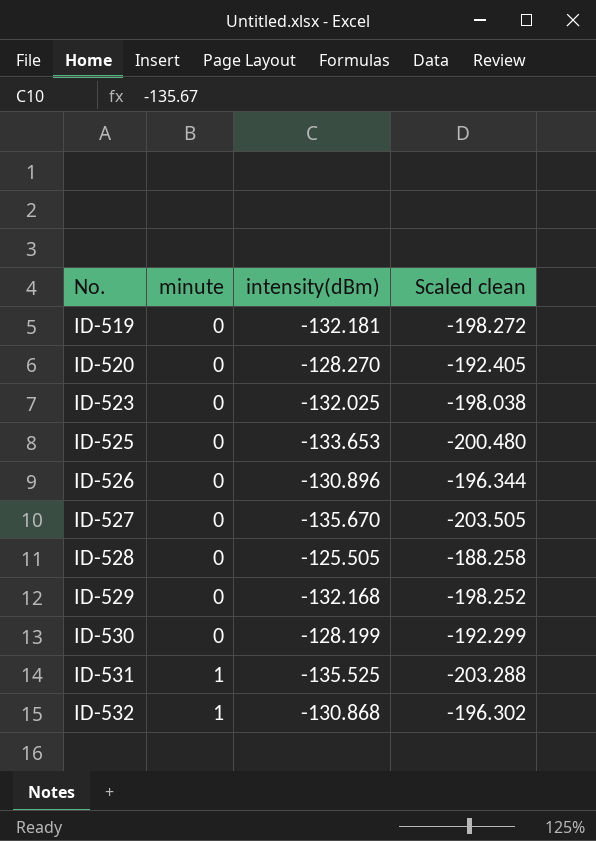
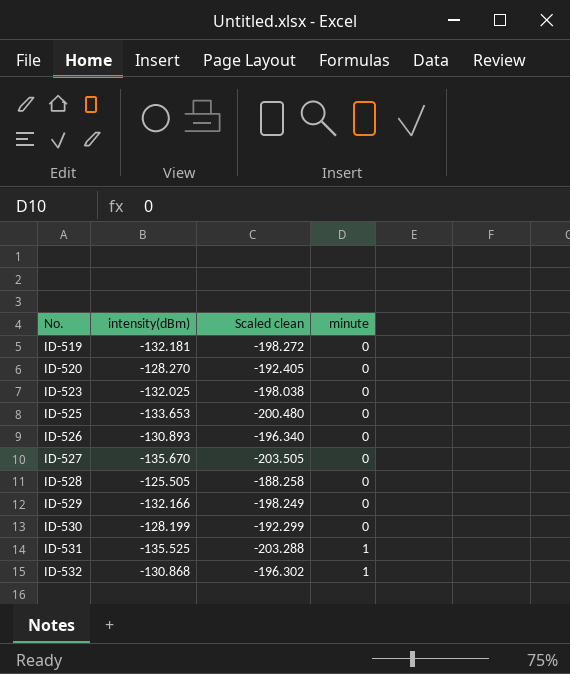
column minute | position: 2 -> 4
ID-526 | intensity(dBm): -130.896 -> -130.893
ID-526 | Scaled clean: -196.344 -> -196.340
ID-529 | intensity(dBm): -132.168 -> -132.166
ID-529 | Scaled clean: -198.252 -> -198.249

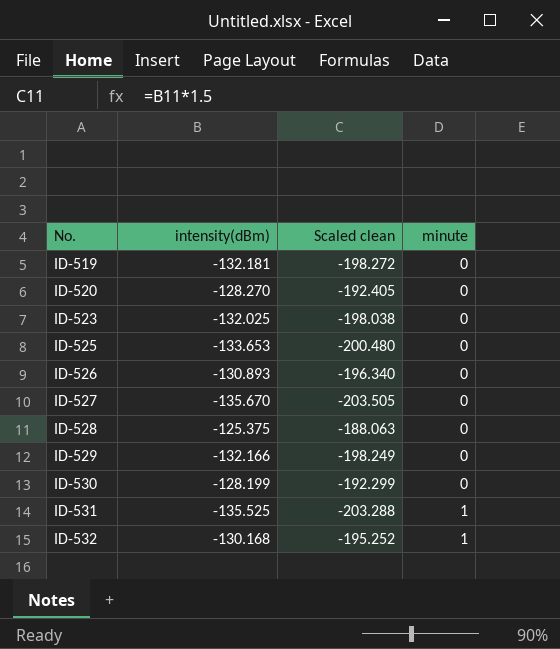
ID-528 | intensity(dBm): -125.505 -> -125.375
ID-528 | Scaled clean: -188.258 -> -188.063
ID-532 | intensity(dBm): -130.868 -> -130.168
ID-532 | Scaled clean: -196.302 -> -195.252

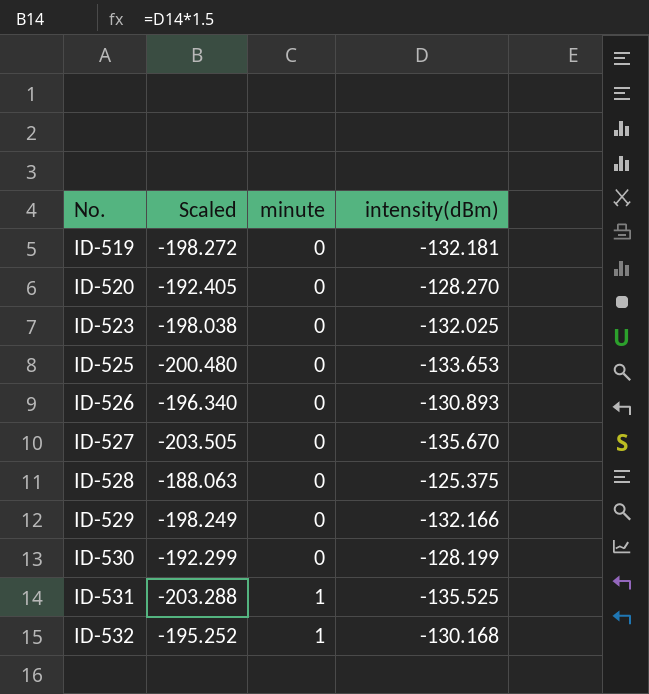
column name: Scaled clean -> Scaled
column intensity(dBm) | position: 2 -> 4

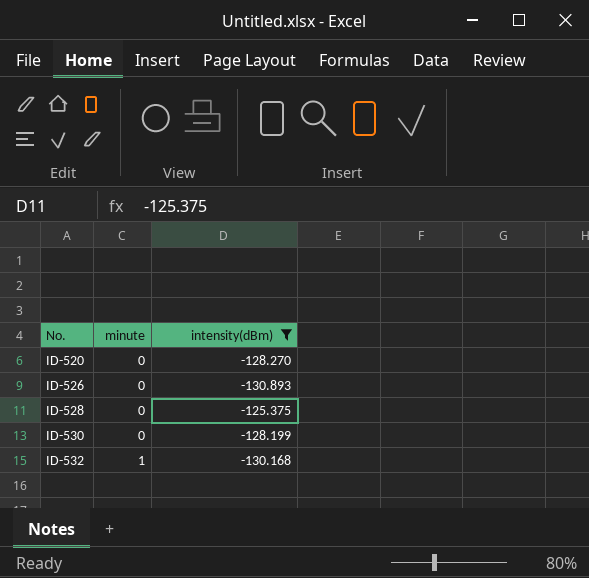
filter: none -> intensity(dBm) >= -130.893
column Scaled | formula: [intensity(dBm)] * 1.5 -> none

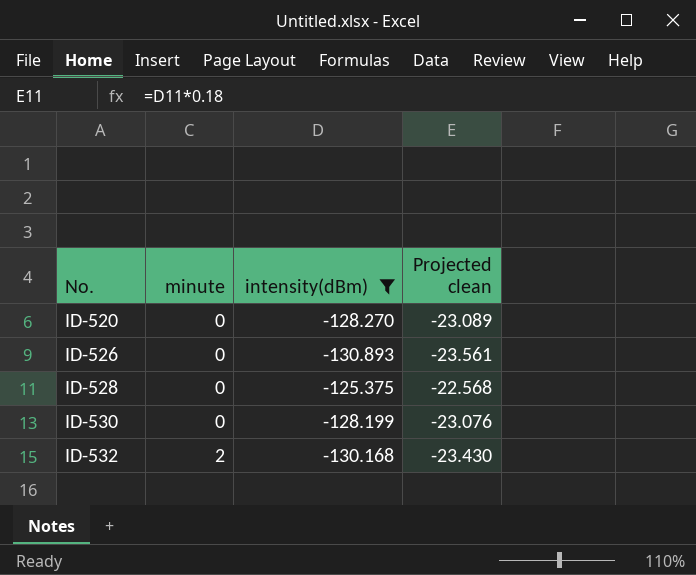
column Projected clean | formula: none -> [intensity(dBm)] * 0.18
ID-532 | minute: 1 -> 2

